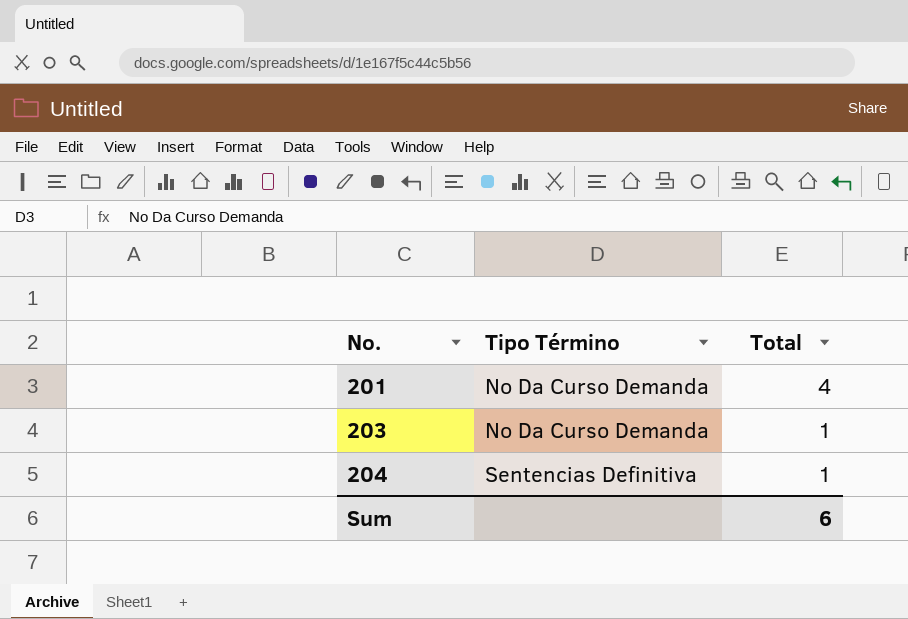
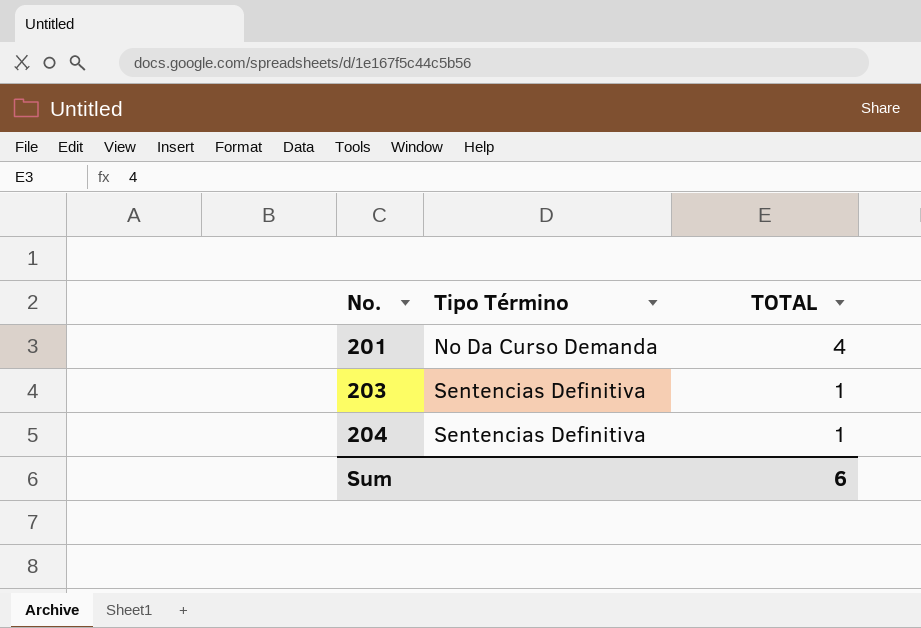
column name: Total -> TOTAL
203 | Tipo Término: No Da Curso Demanda -> Sentencias Definitiva

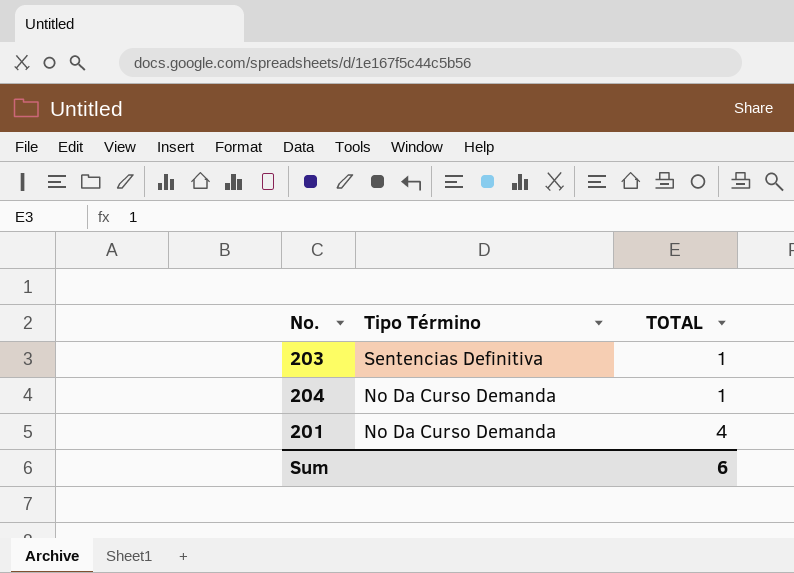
row order: No. ascending -> Tipo Término descending
204 | Tipo Término: Sentencias Definitiva -> No Da Curso Demanda

